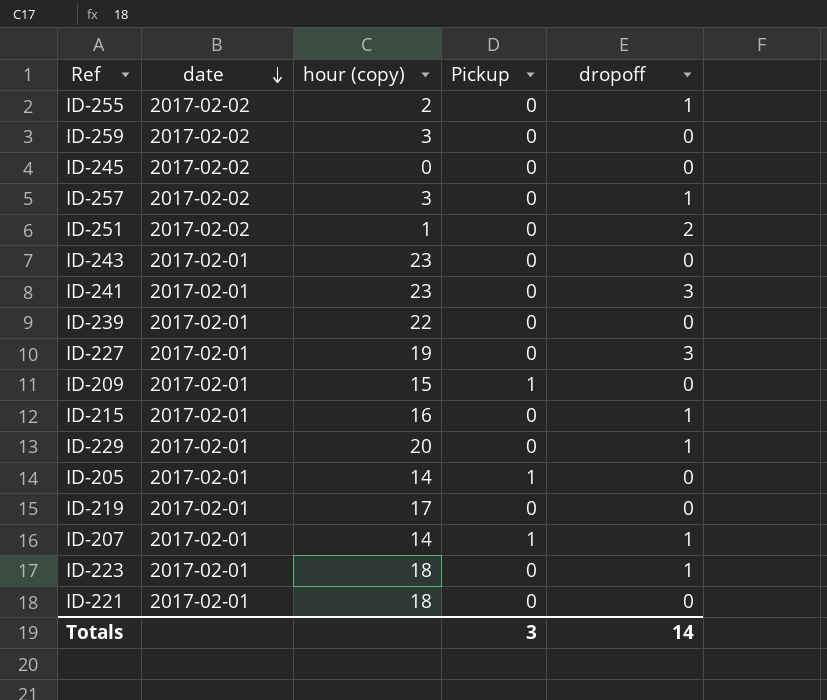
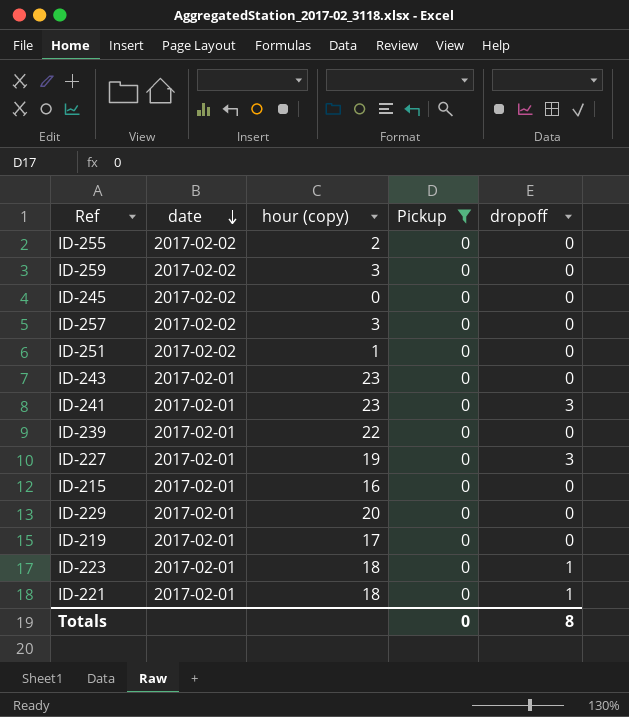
filter: none -> Pickup = 0
ID-255 | dropoff: 1 -> 0
ID-257 | dropoff: 1 -> 0
ID-251 | dropoff: 2 -> 0
ID-215 | dropoff: 1 -> 0
ID-229 | dropoff: 1 -> 0
ID-221 | dropoff: 0 -> 1
Totals | Pickup: 3 -> 0
Totals | dropoff: 14 -> 8

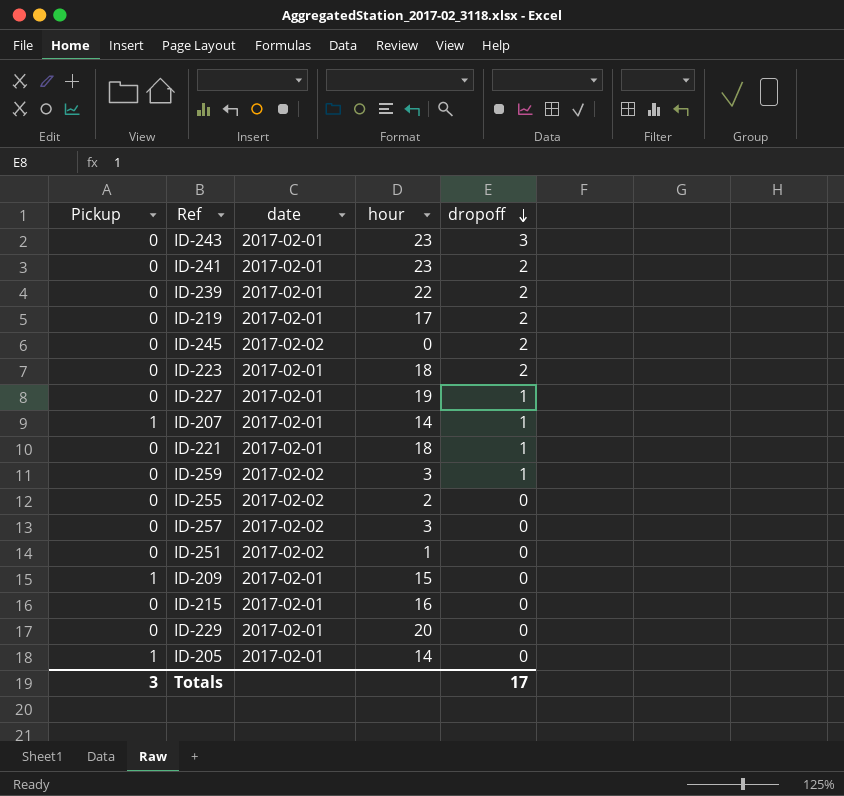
filter: Pickup = 0 -> none
row order: date descending -> dropoff descending
column Pickup | position: 4 -> 1
column name: hour (copy) -> hour
ID-243 | dropoff: 0 -> 3
ID-241 | dropoff: 3 -> 2
ID-239 | dropoff: 0 -> 2
ID-219 | dropoff: 0 -> 2
ID-245 | dropoff: 0 -> 2
ID-223 | dropoff: 1 -> 2
ID-227 | dropoff: 3 -> 1
ID-259 | dropoff: 0 -> 1
Totals | Pickup: 0 -> 3
Totals | dropoff: 8 -> 17

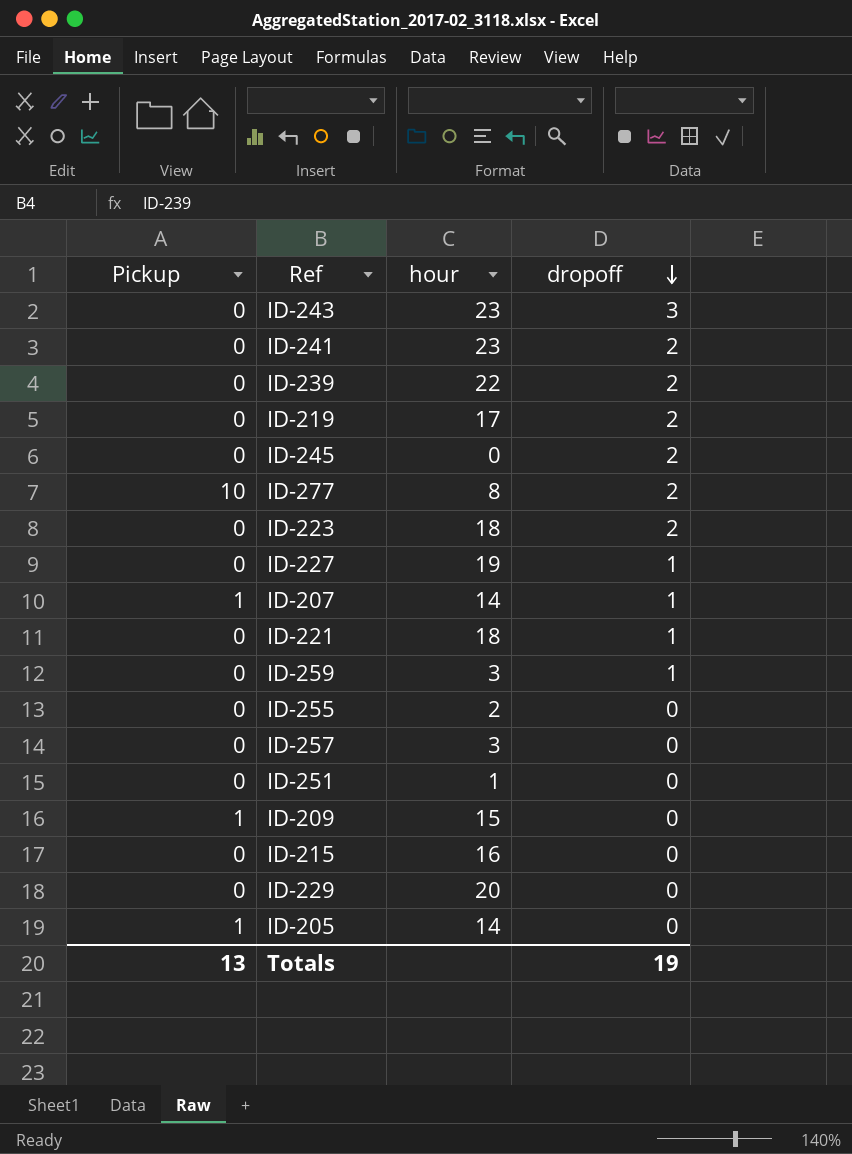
column date | position: 3 -> none
row ID-277: none -> 10 | 8 | 2
Totals | Pickup: 3 -> 13
Totals | dropoff: 17 -> 19

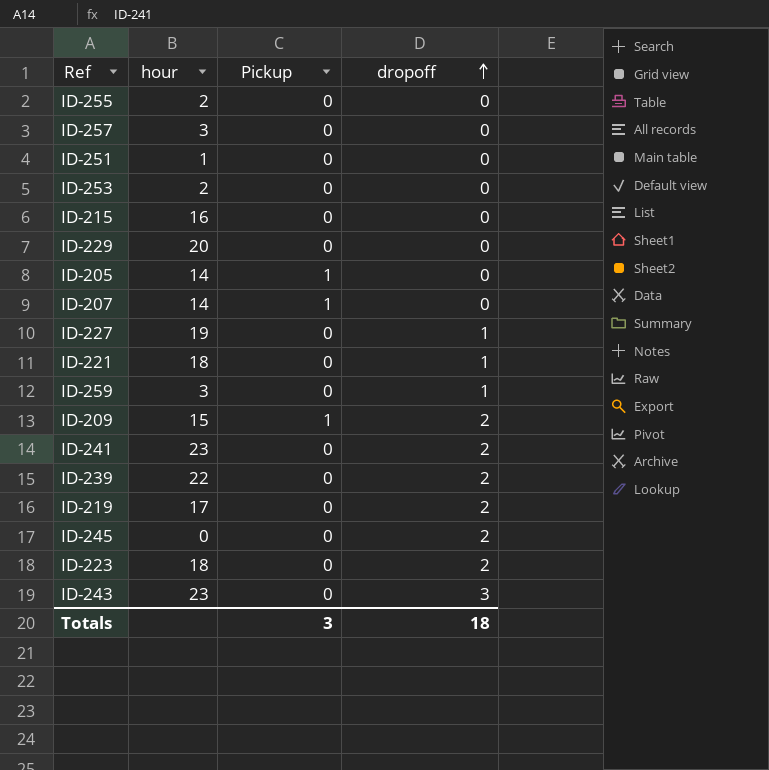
row order: dropoff descending -> dropoff ascending
column Pickup | position: 1 -> 3
row ID-277: 10 | 8 | 2 -> none
row ID-253: none -> 2 | 0 | 0
ID-207 | dropoff: 1 -> 0
ID-209 | dropoff: 0 -> 2
Totals | Pickup: 13 -> 3
Totals | dropoff: 19 -> 18

